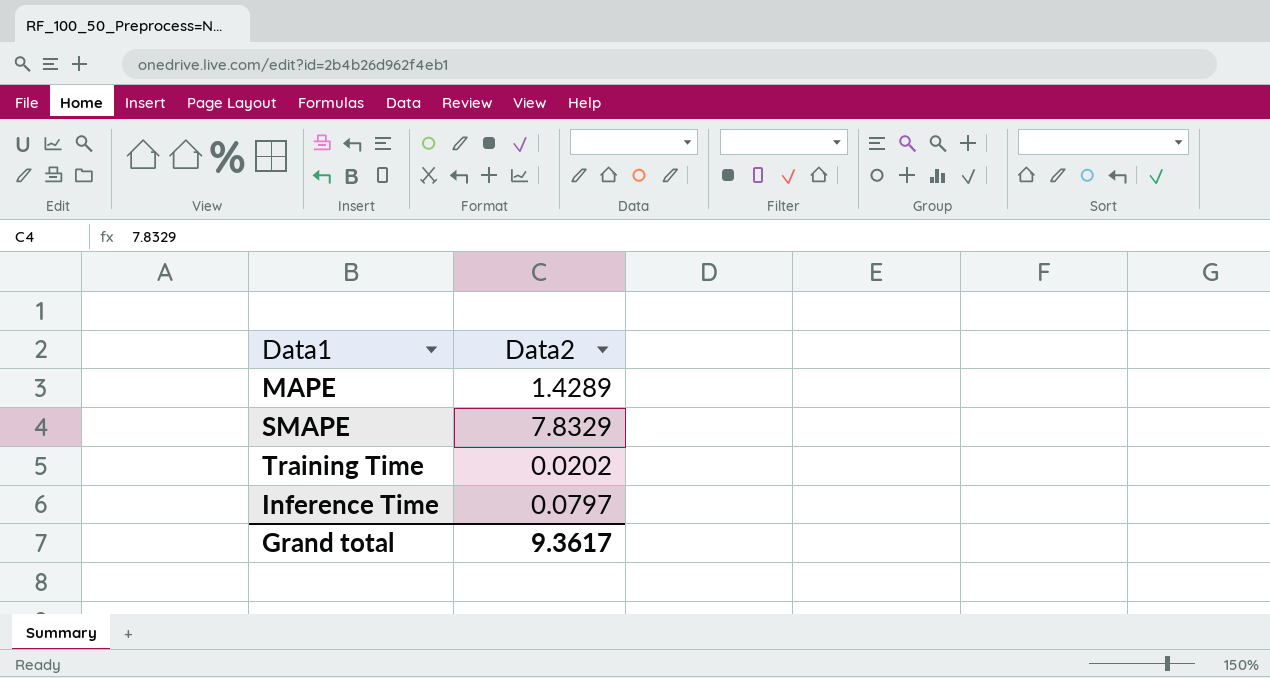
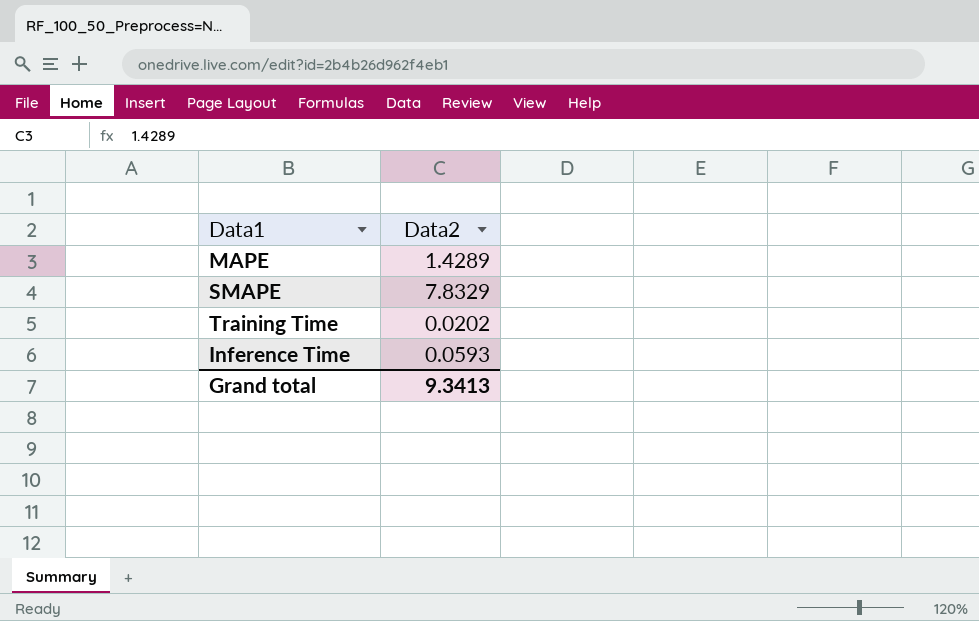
Inference Time | Data2: 0.0797 -> 0.0593
Grand total | Data2: 9.3617 -> 9.3413

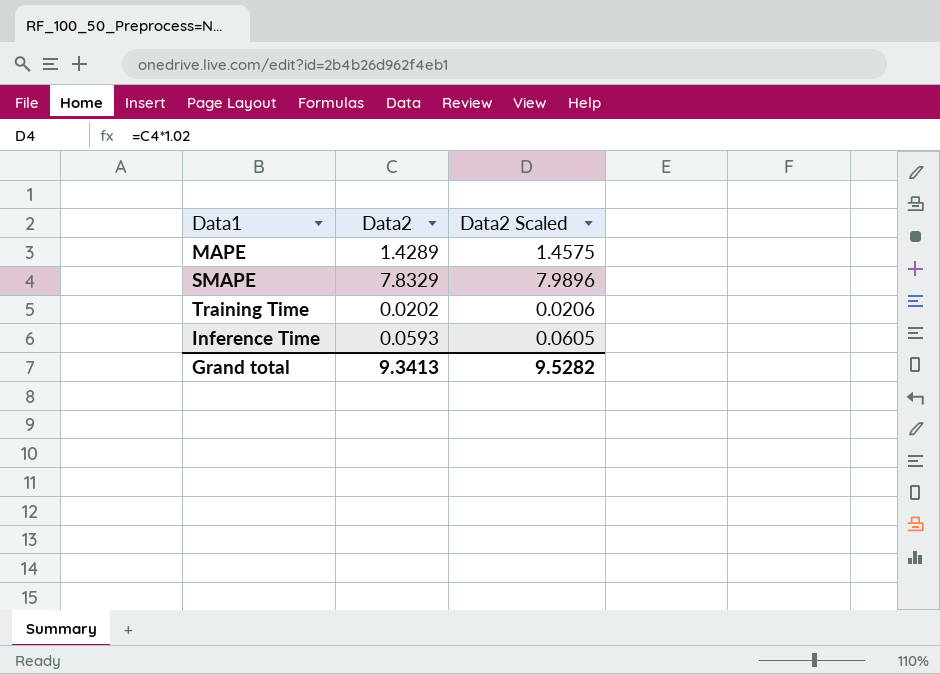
column Data2 Scaled | formula: none -> [Data2] * 1.02

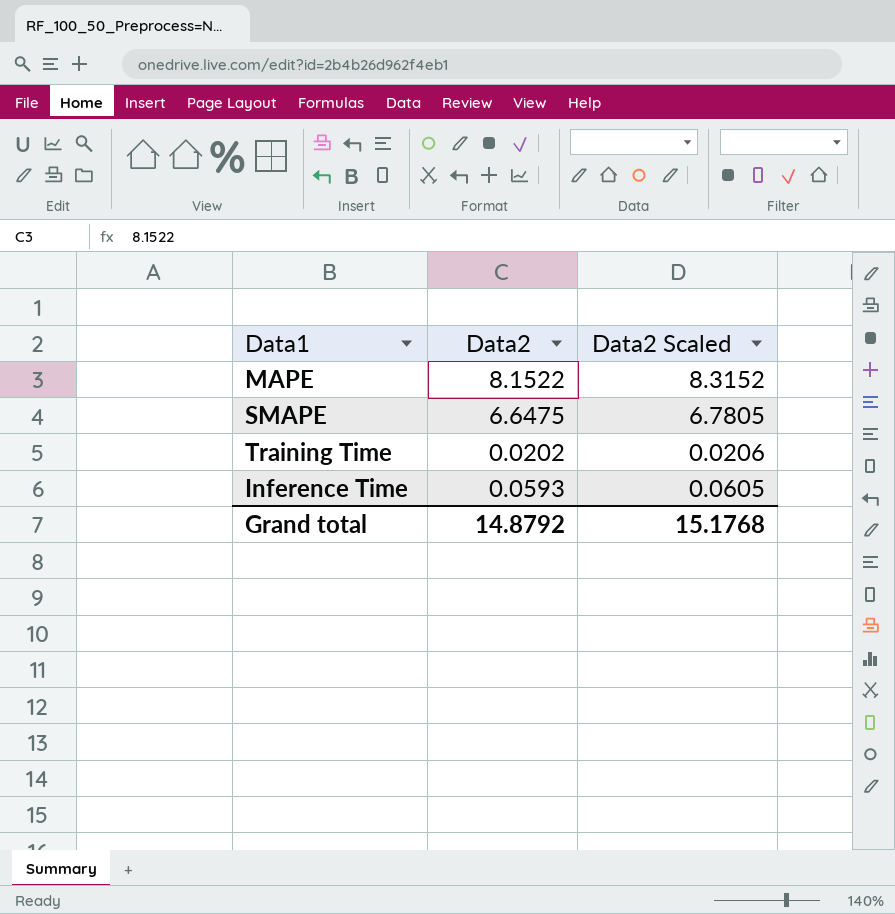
MAPE | Data2: 1.4289 -> 8.1522
MAPE | Data2 Scaled: 1.4575 -> 8.3152
SMAPE | Data2: 7.8329 -> 6.6475
SMAPE | Data2 Scaled: 7.9896 -> 6.7805
Grand total | Data2: 9.3413 -> 14.8792
Grand total | Data2 Scaled: 9.5282 -> 15.1768

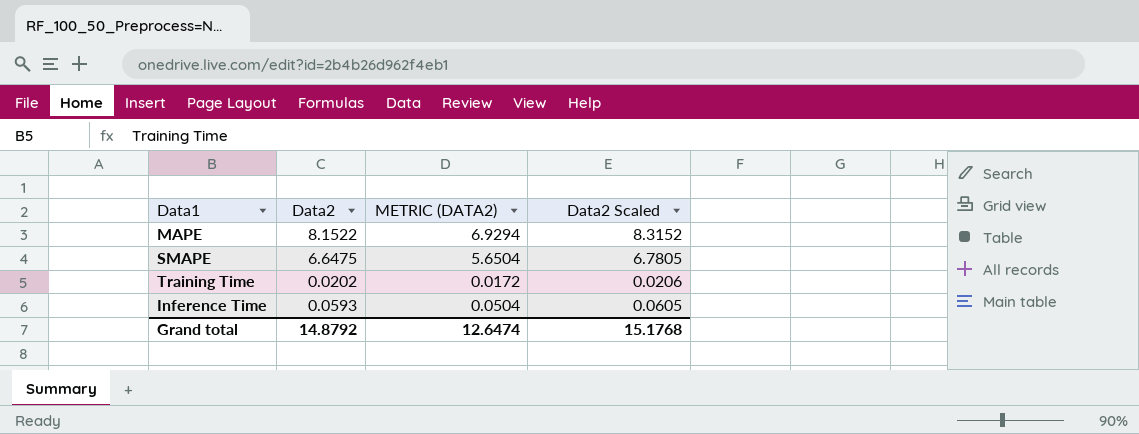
column METRIC (DATA2) | formula: none -> [Data2] * 0.85

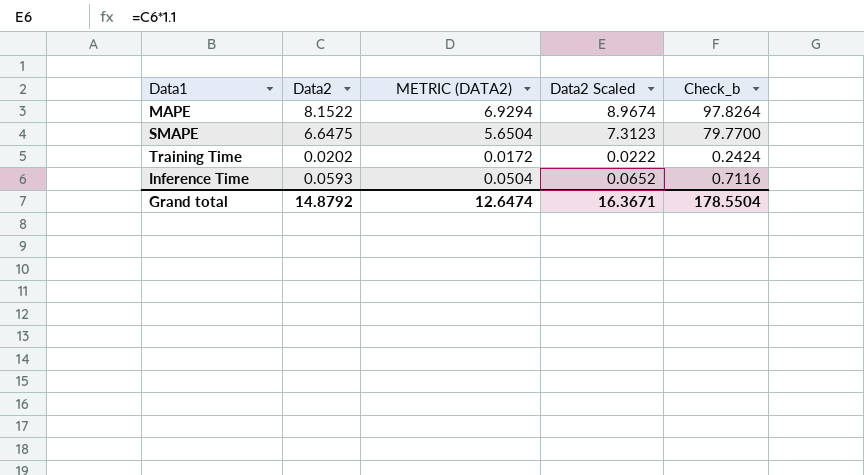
column Data2 Scaled | formula: [Data2] * 1.02 -> [Data2] * 1.1
column Check_b | formula: none -> [Data2] * 12
Grand total | Data2 Scaled: 15.1768 -> 16.3671

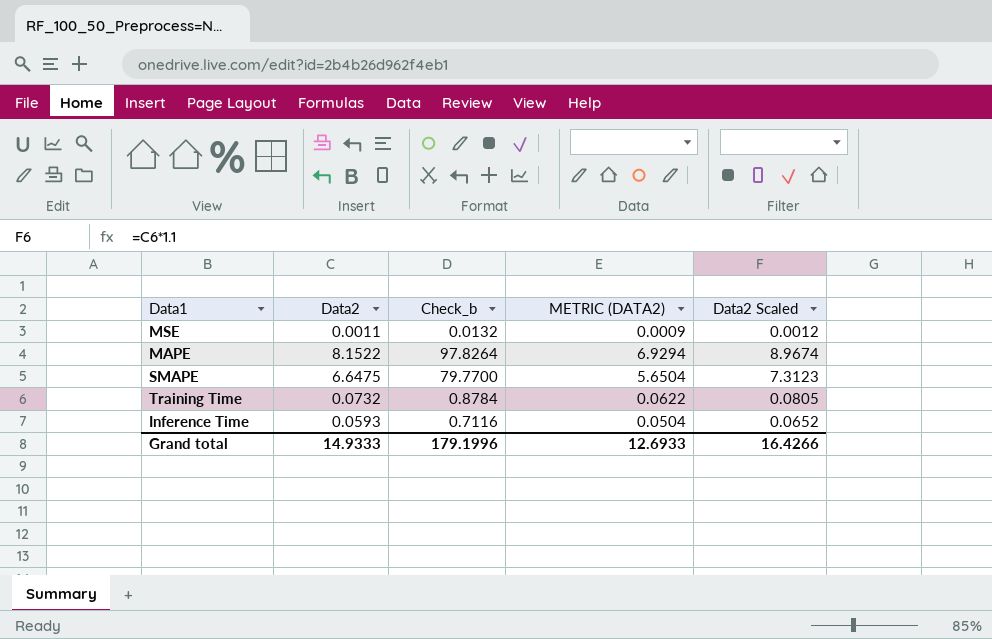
column Check_b | position: 5 -> 3
row MSE: none -> 0.0011 | 0.0132 | 0.0009 | 0.0012
Training Time | Data2: 0.0202 -> 0.0732
Training Time | Check_b: 0.2424 -> 0.8784
Training Time | METRIC (DATA2): 0.0172 -> 0.0622
Training Time | Data2 Scaled: 0.0222 -> 0.0805
Grand total | Data2: 14.8792 -> 14.9333
Grand total | Check_b: 178.5504 -> 179.1996
Grand total | METRIC (DATA2): 12.6474 -> 12.6933
Grand total | Data2 Scaled: 16.3671 -> 16.4266

